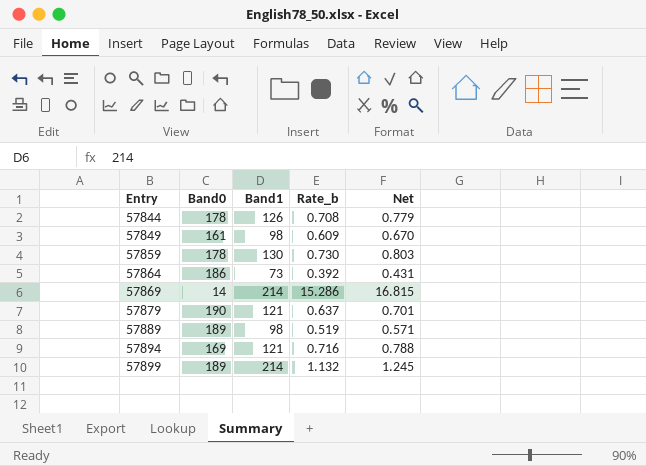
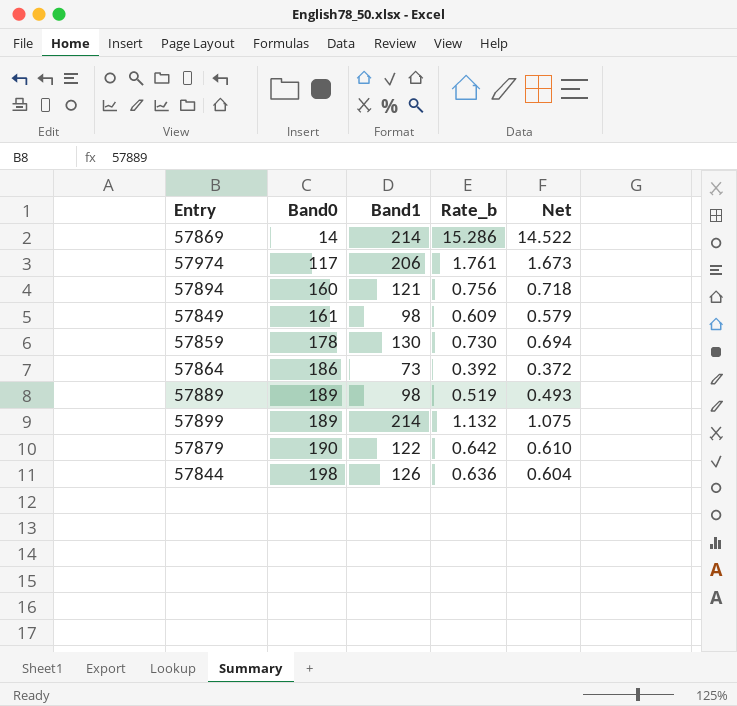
row order: Entry ascending -> Band0 ascending
column Net | formula: [Rate_b] * 1.1 -> [Rate_b] * 0.95
row 57974: none -> 117 | 206 | 1.761 | 1.673
57894 | Band0: 169 -> 160
57894 | Rate_b: 0.716 -> 0.756
57879 | Band1: 121 -> 122
57879 | Rate_b: 0.637 -> 0.642
57844 | Band0: 178 -> 198
57844 | Rate_b: 0.708 -> 0.636

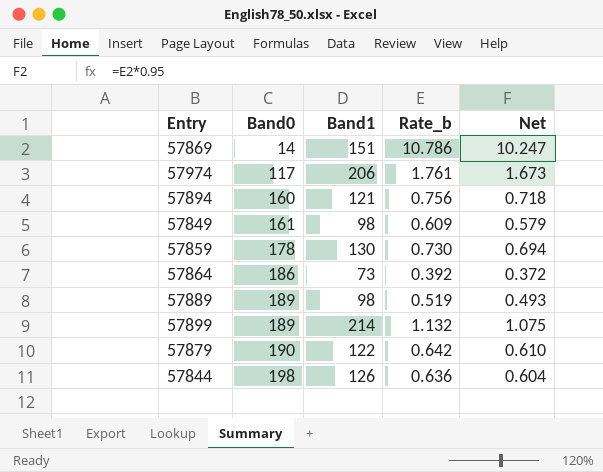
57869 | Band1: 214 -> 151
57869 | Rate_b: 15.286 -> 10.786
57869 | Net: 14.522 -> 10.247

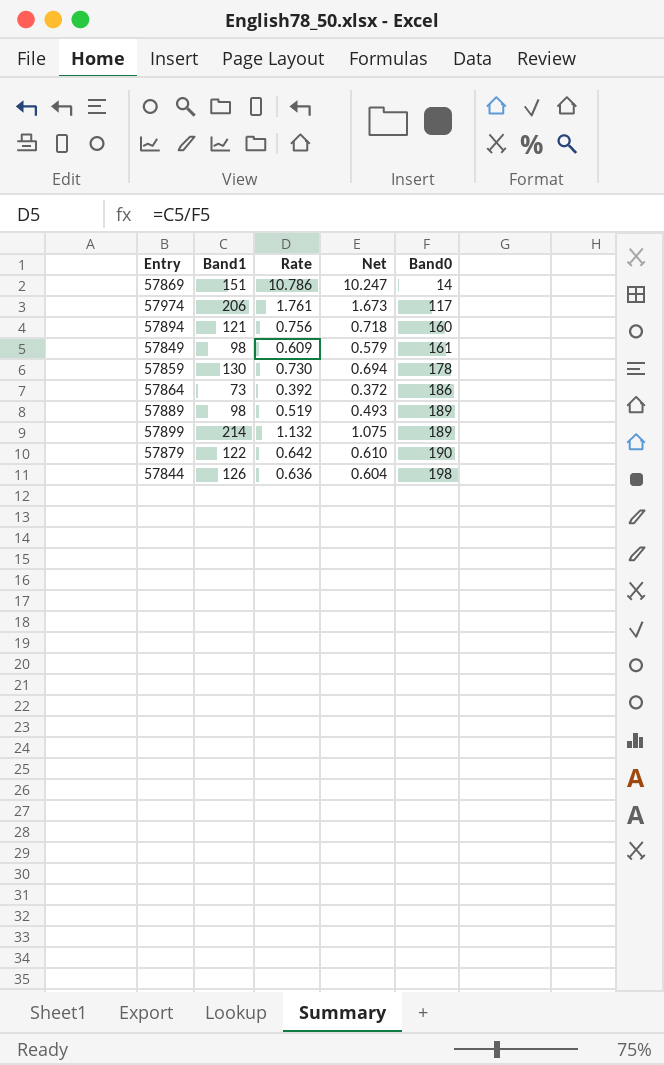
column name: Rate_b -> Rate
column Band0 | position: 2 -> 5

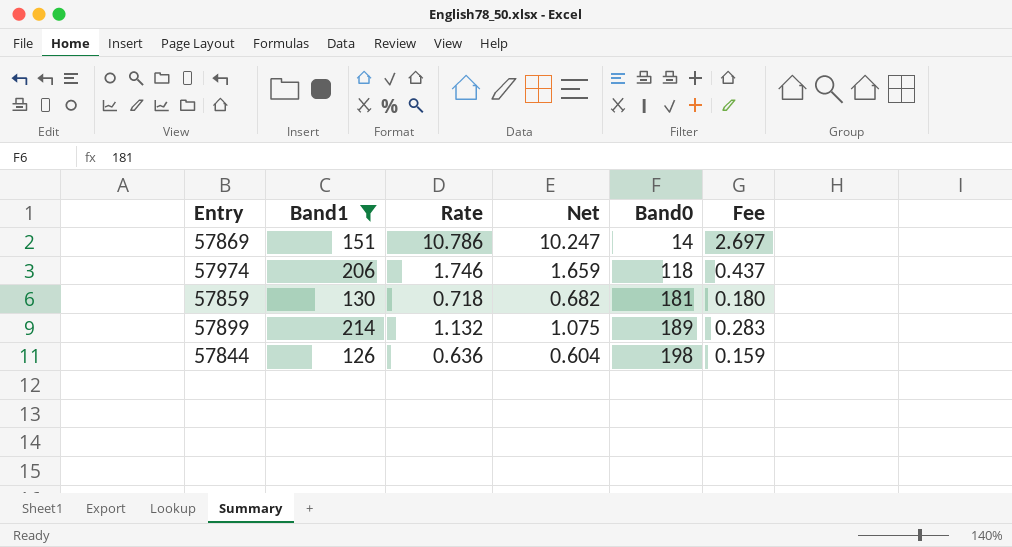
filter: none -> Band1 >= 126
column Fee | formula: none -> [Rate] * 0.25
57974 | Rate: 1.761 -> 1.746
57974 | Net: 1.673 -> 1.659
57974 | Band0: 117 -> 118
57859 | Rate: 0.730 -> 0.718
57859 | Net: 0.694 -> 0.682
57859 | Band0: 178 -> 181

